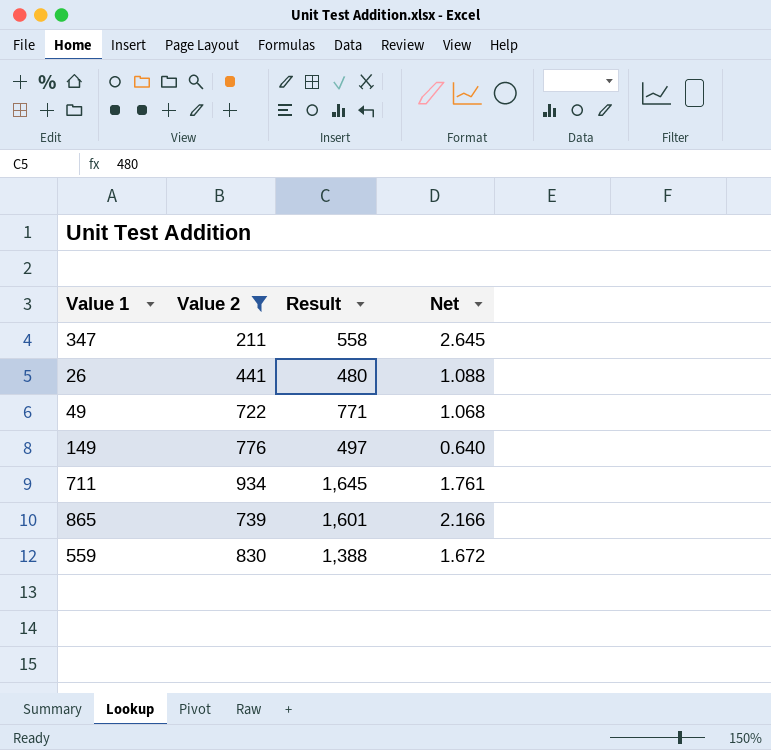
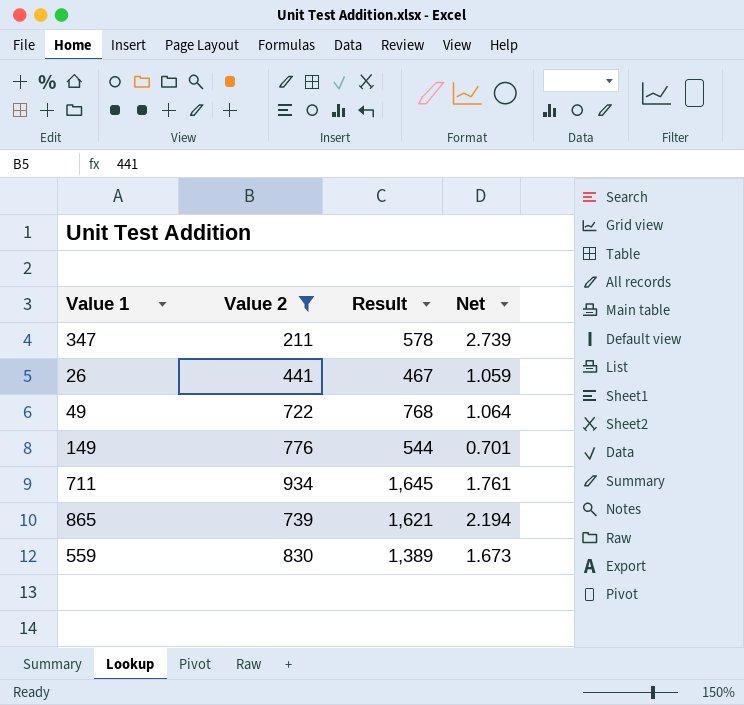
347 | Result: 558 -> 578
347 | Net: 2.645 -> 2.739
26 | Result: 480 -> 467
26 | Net: 1.088 -> 1.059
49 | Result: 771 -> 768
49 | Net: 1.068 -> 1.064
149 | Result: 497 -> 544
149 | Net: 0.640 -> 0.701
865 | Result: 1,601 -> 1,621
865 | Net: 2.166 -> 2.194
559 | Result: 1,388 -> 1,389
559 | Net: 1.672 -> 1.673

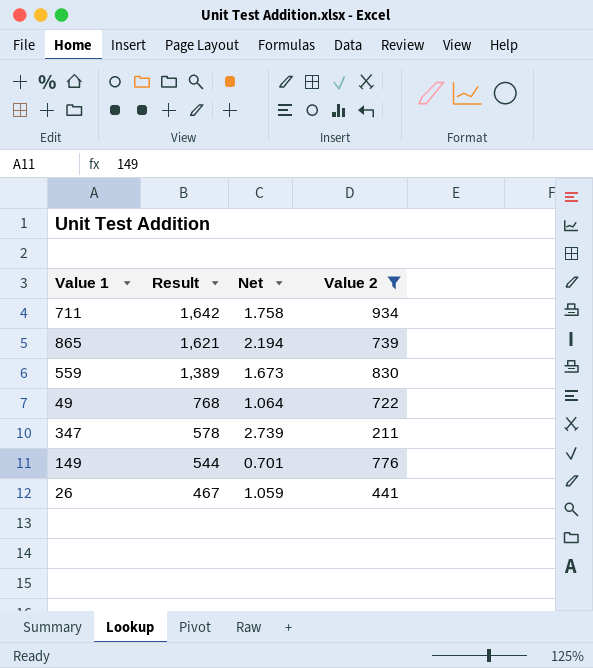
row order: none -> Result descending
column Value 2 | position: 2 -> 4
711 | Result: 1,645 -> 1,642
711 | Net: 1.761 -> 1.758

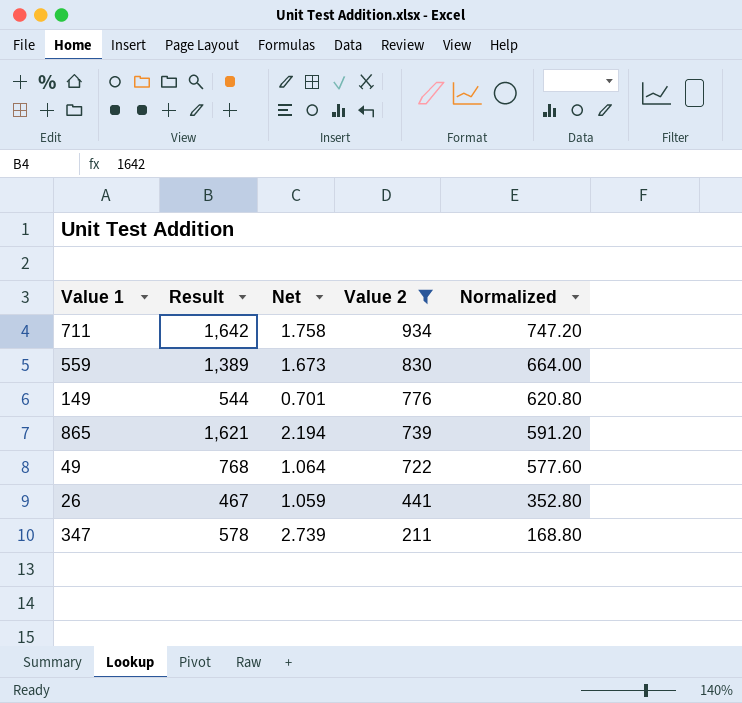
row order: Result descending -> Value 2 descending
column Normalized | formula: none -> [Value 2] * 0.8

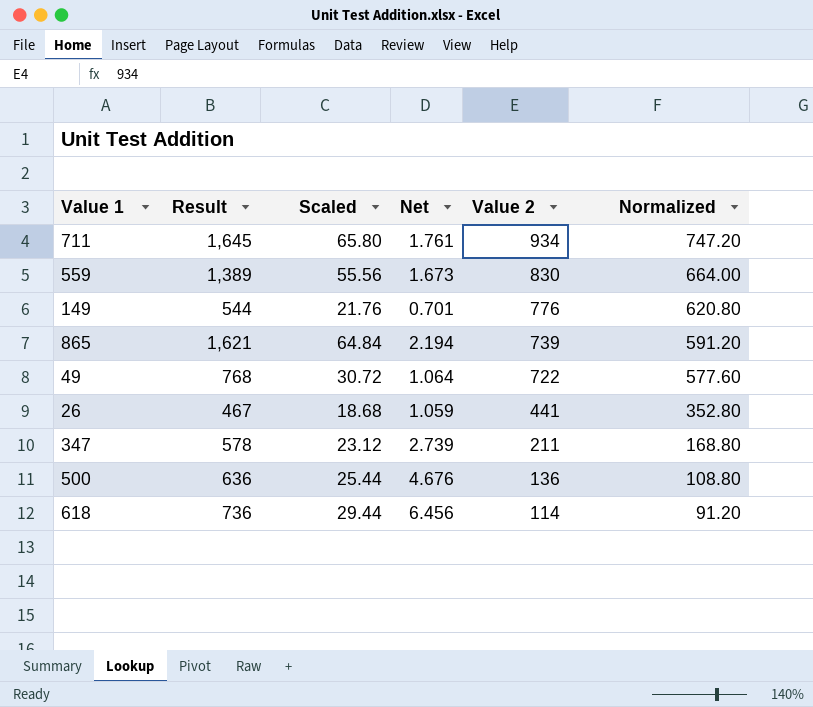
filter: Value 2 >= 211 -> none
column Scaled | formula: none -> [Result] * 0.04
711 | Result: 1,642 -> 1,645
711 | Net: 1.758 -> 1.761

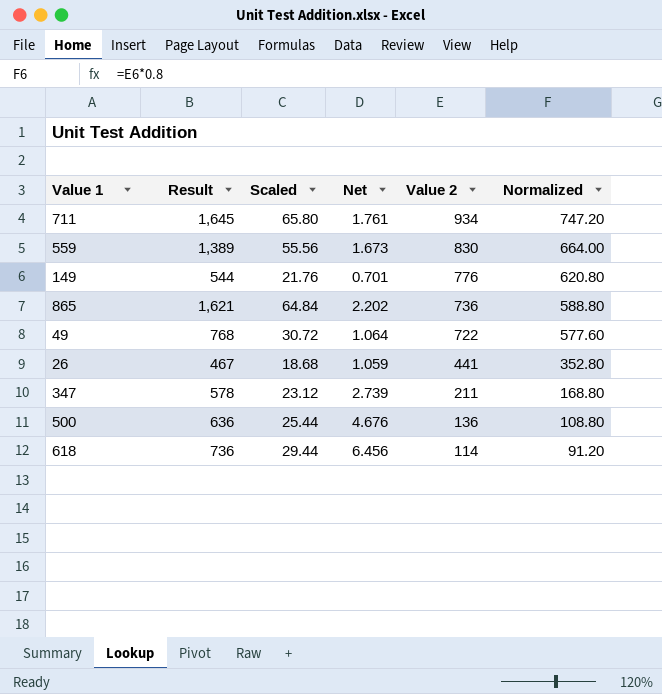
865 | Net: 2.194 -> 2.202
865 | Value 2: 739 -> 736
865 | Normalized: 591.20 -> 588.80

